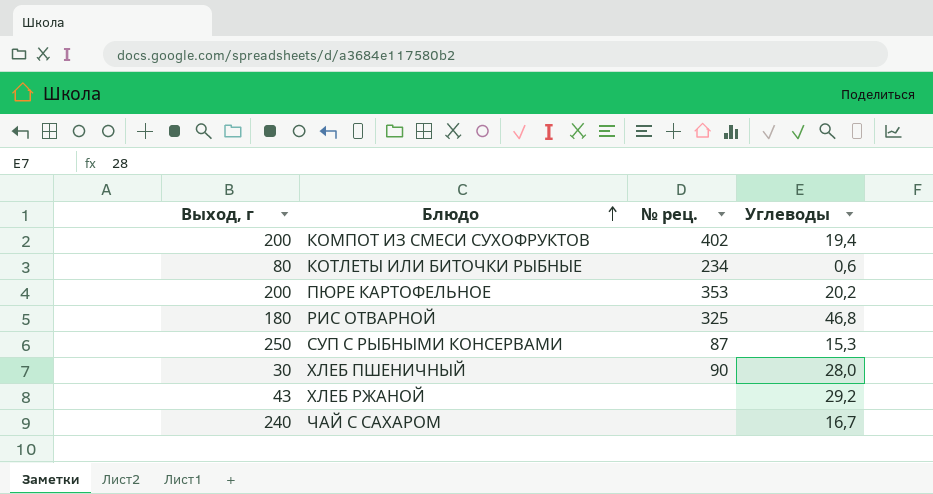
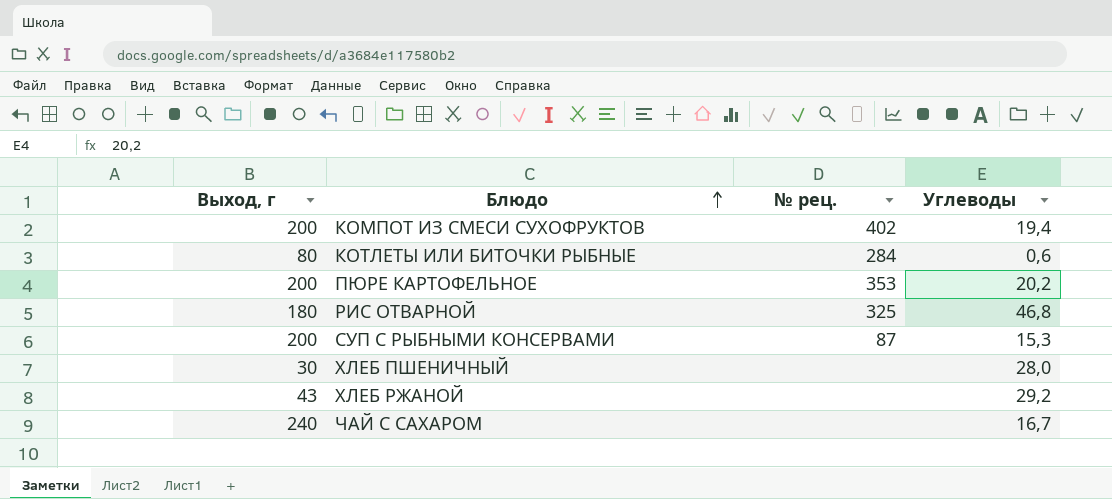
КОТЛЕТЫ ИЛИ БИТОЧКИ РЫБНЫЕ | № рец.: 234 -> 284
СУП С РЫБНЫМИ КОНСЕРВАМИ | Выход, г: 250 -> 200
ХЛЕБ ПШЕНИЧНЫЙ | № рец.: 90 -> none

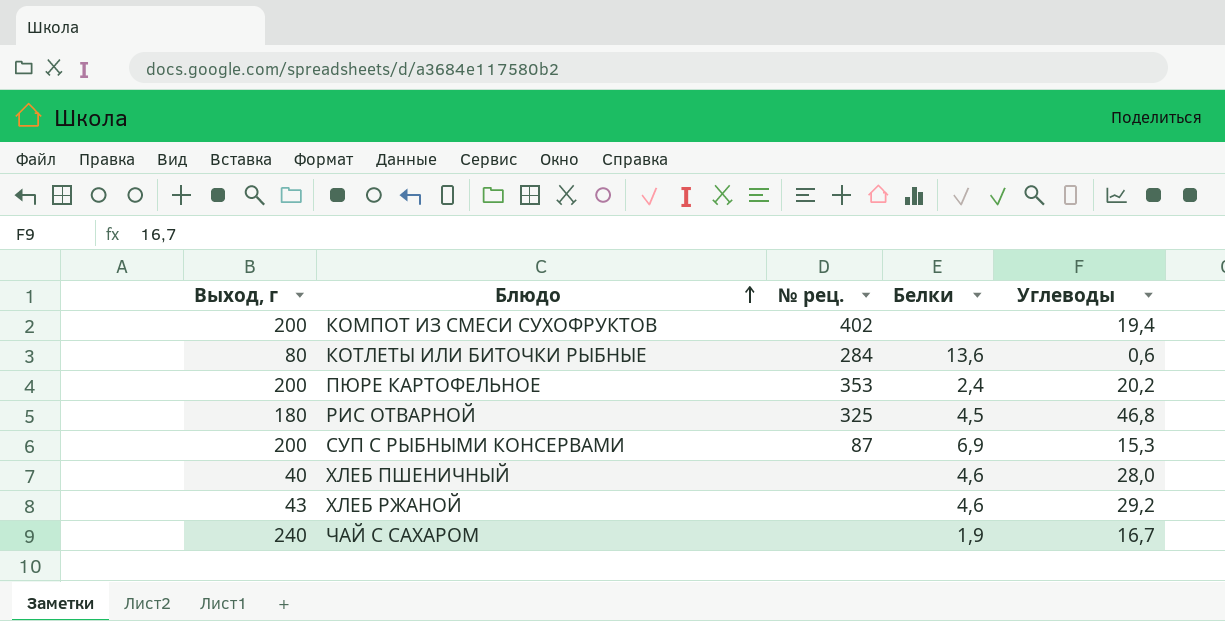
column Белки | position: none -> 4
ХЛЕБ ПШЕНИЧНЫЙ | Выход, г: 30 -> 40

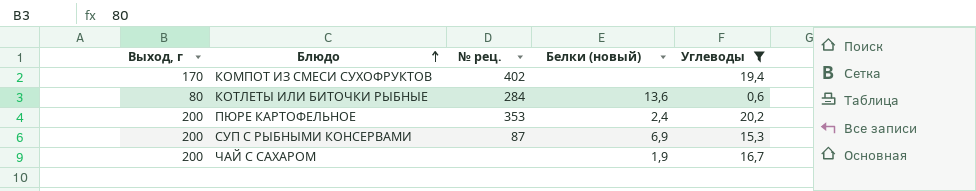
filter: none -> Углеводы <= 20,2
column name: Белки -> Белки (новый)
КОМПОТ ИЗ СМЕСИ СУХОФРУКТОВ | Выход, г: 200 -> 170
ЧАЙ С САХАРОМ | Выход, г: 240 -> 200

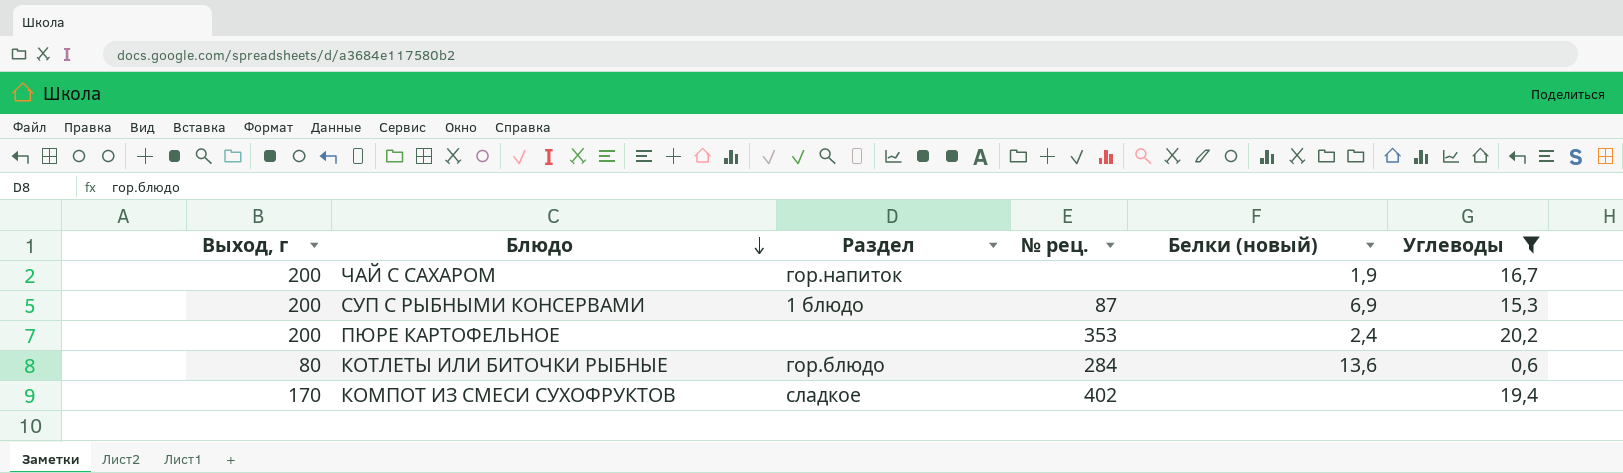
row order: Блюдо ascending -> Блюдо descending
column Раздел | position: none -> 3

